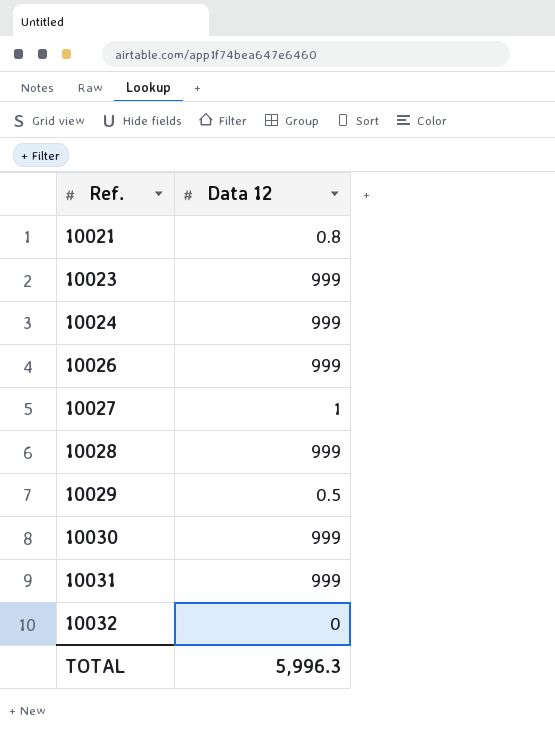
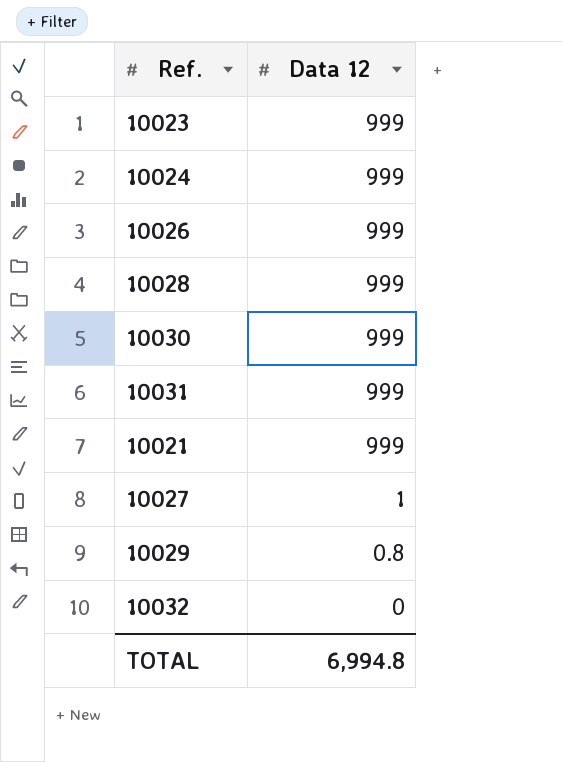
row order: Ref. ascending -> Data 12 descending
10021 | Data 12: 0.8 -> 999
10029 | Data 12: 0.5 -> 0.8
TOTAL | Data 12: 5,996.3 -> 6,994.8

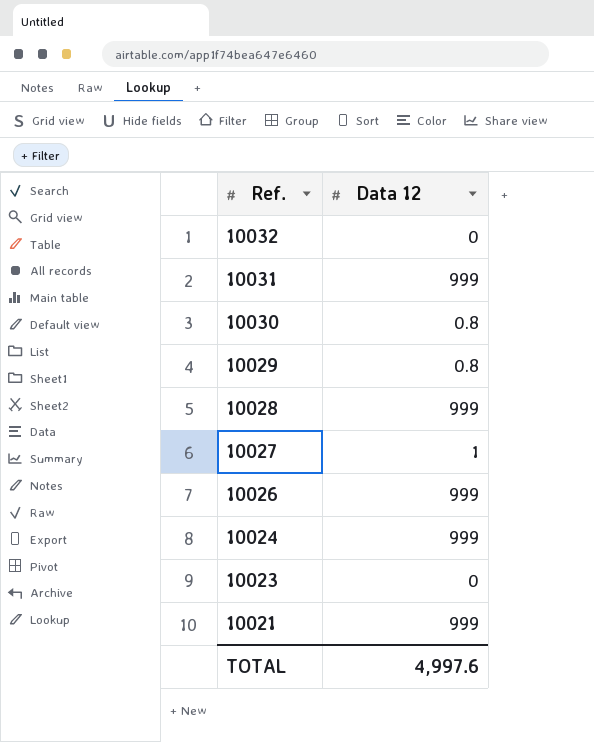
row order: Data 12 descending -> Ref. descending
10030 | Data 12: 999 -> 0.8
10023 | Data 12: 999 -> 0
TOTAL | Data 12: 6,994.8 -> 4,997.6

